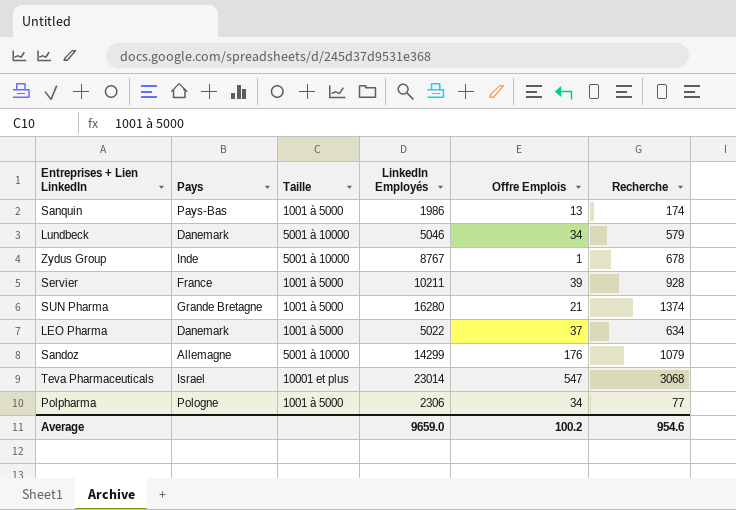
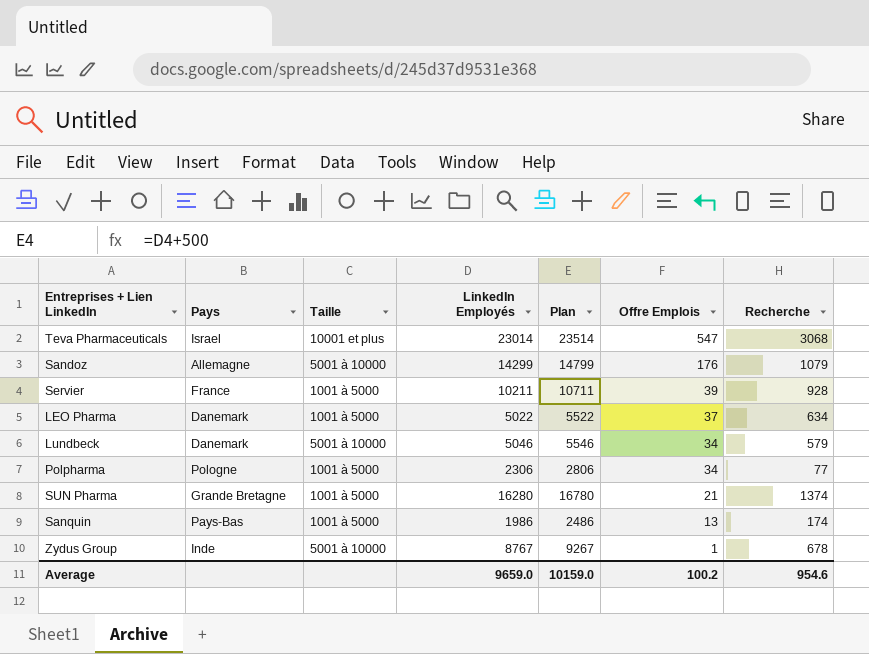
row order: none -> Offre Emplois descending
column Plan | formula: none -> [LinkedIn Employés] + 500

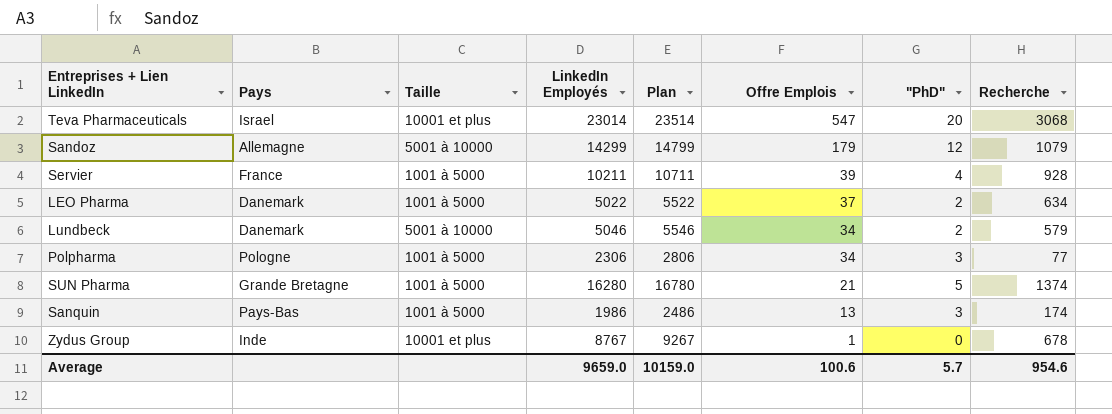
column "PhD" | position: none -> 7
Sandoz | Offre Emplois: 176 -> 179
Zydus Group | Taille: 5001 à 10000 -> 10001 et plus
Average | Offre Emplois: 100.2 -> 100.6

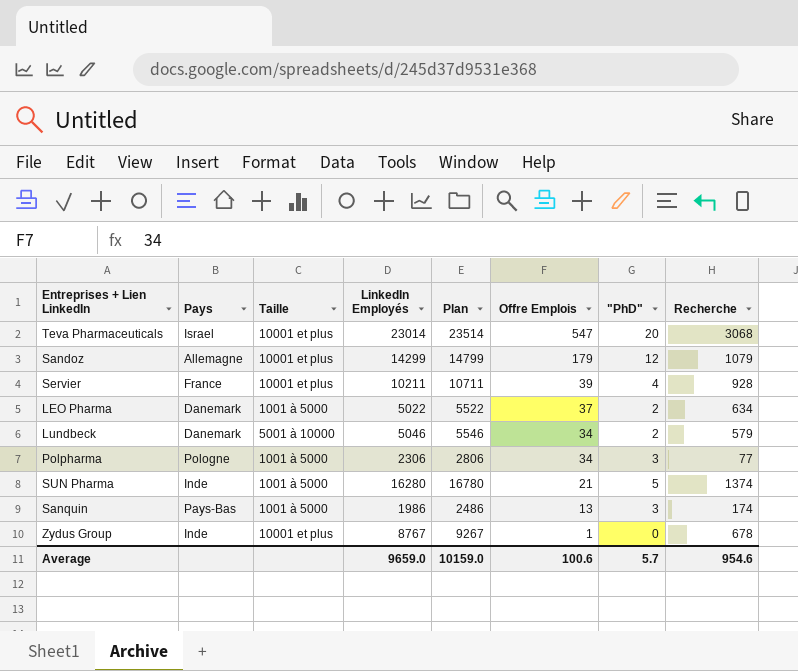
Sandoz | Taille: 5001 à 10000 -> 10001 et plus
Servier | Taille: 1001 à 5000 -> 10001 et plus
SUN Pharma | Pays: Grande Bretagne -> Inde

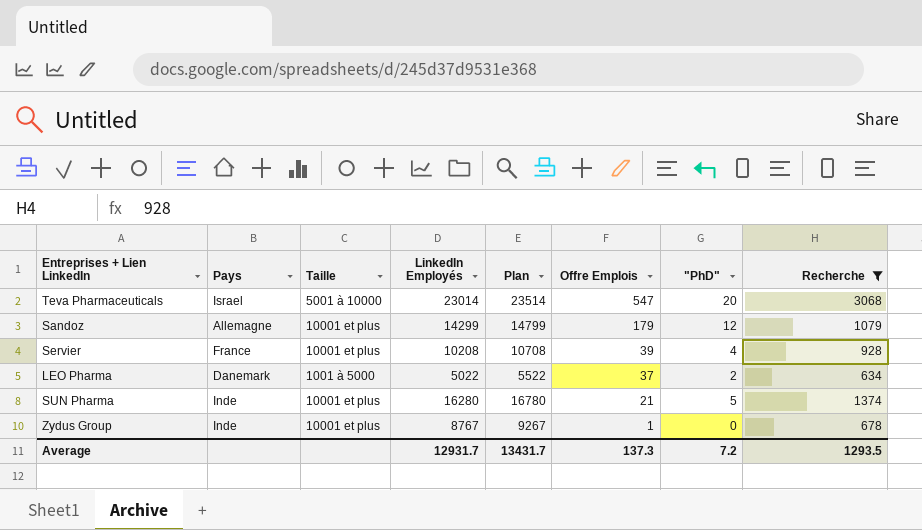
filter: none -> Recherche >= 634
Teva Pharmaceuticals | Taille: 10001 et plus -> 5001 à 10000
Servier | LinkedIn Employés: 10211 -> 10208
Servier | Plan: 10711 -> 10708
SUN Pharma | Taille: 1001 à 5000 -> 10001 et plus
Average | LinkedIn Employés: 9659.0 -> 12931.7
Average | Plan: 10159.0 -> 13431.7
Average | Offre Emplois: 100.6 -> 137.3
Average | "PhD": 5.7 -> 7.2
Average | Recherche: 954.6 -> 1293.5

